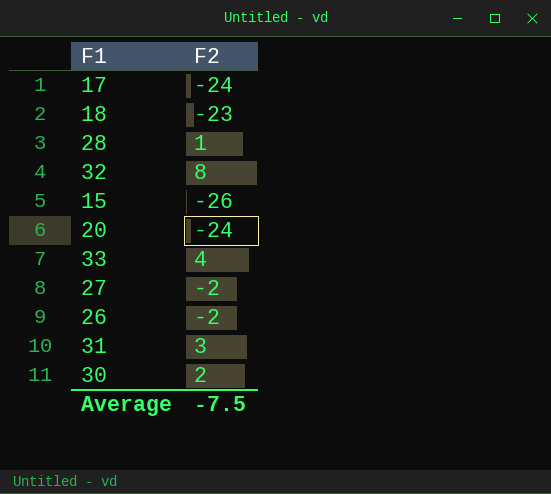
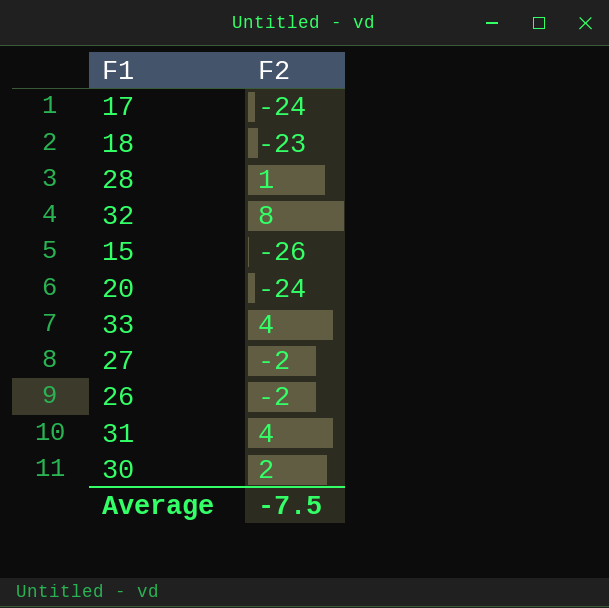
31 | F2: 3 -> 4

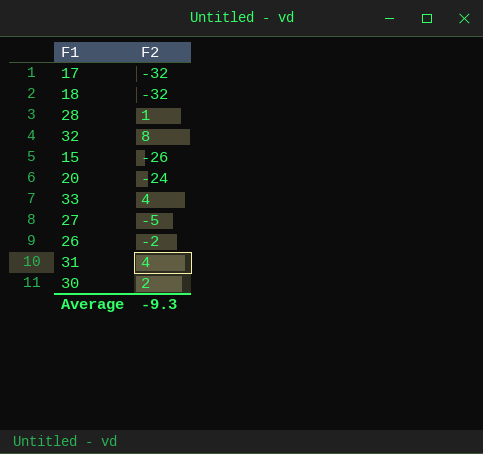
17 | F2: -24 -> -32
18 | F2: -23 -> -32
27 | F2: -2 -> -5
Average | F2: -7.5 -> -9.3

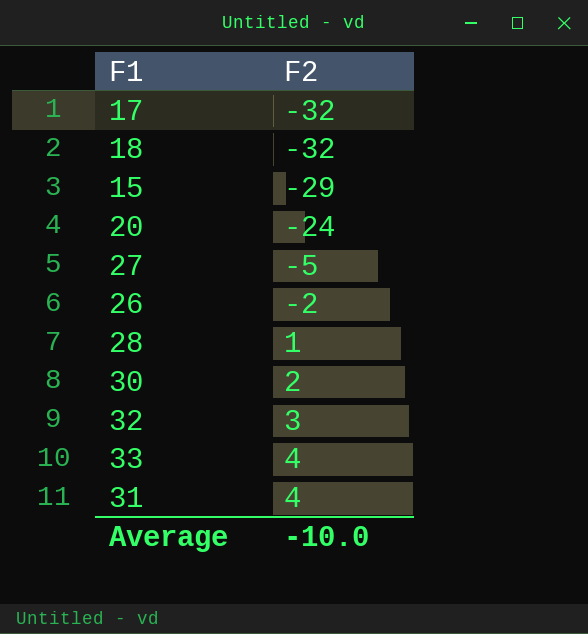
row order: none -> F2 ascending
15 | F2: -26 -> -29
32 | F2: 8 -> 3
Average | F2: -9.3 -> -10.0

